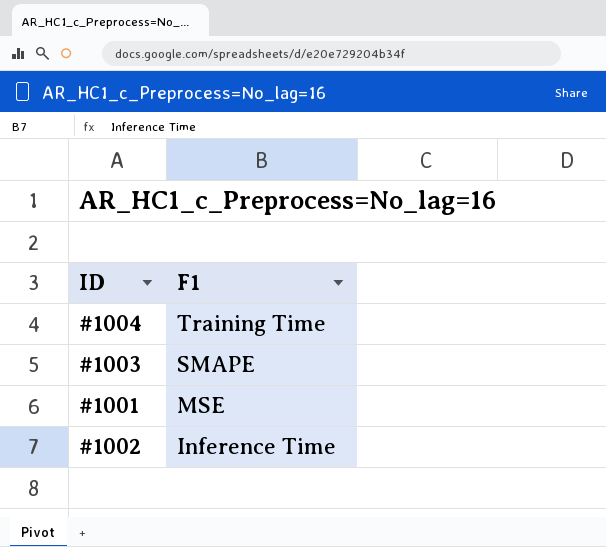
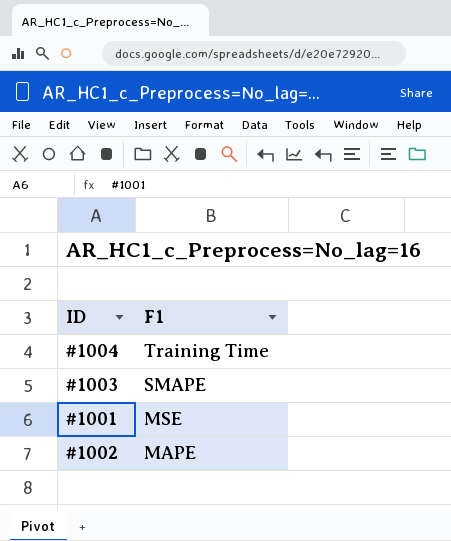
#1002 | F1: Inference Time -> MAPE

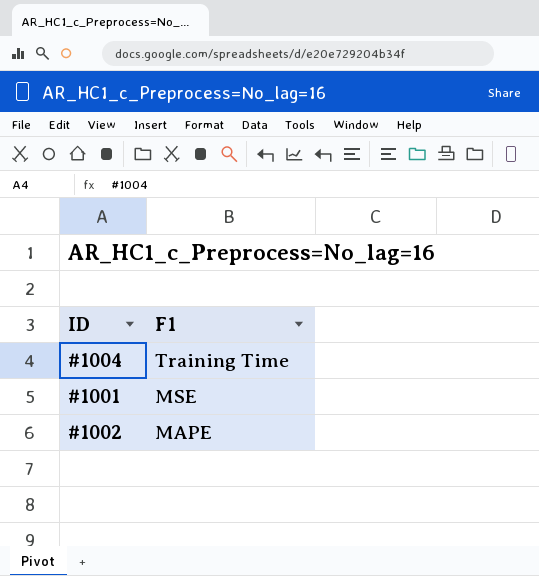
row #1003: SMAPE -> none

